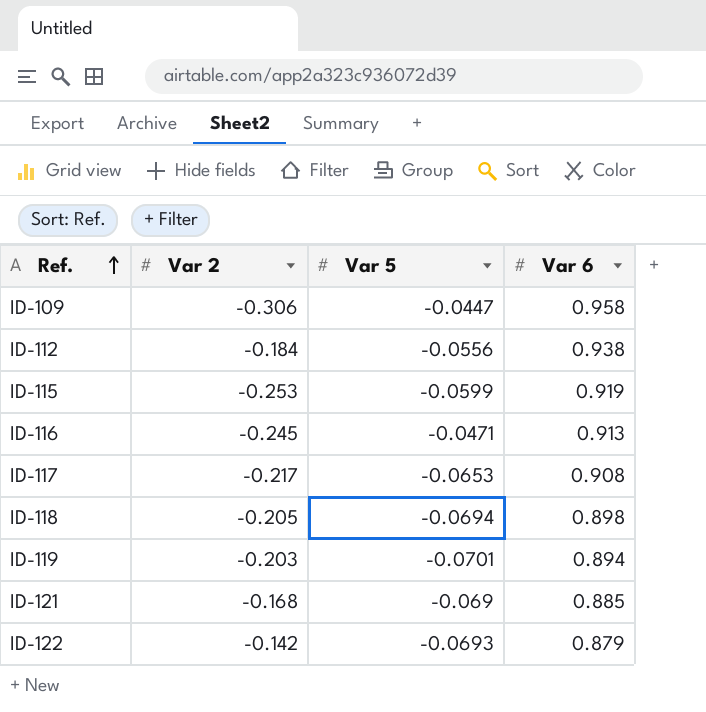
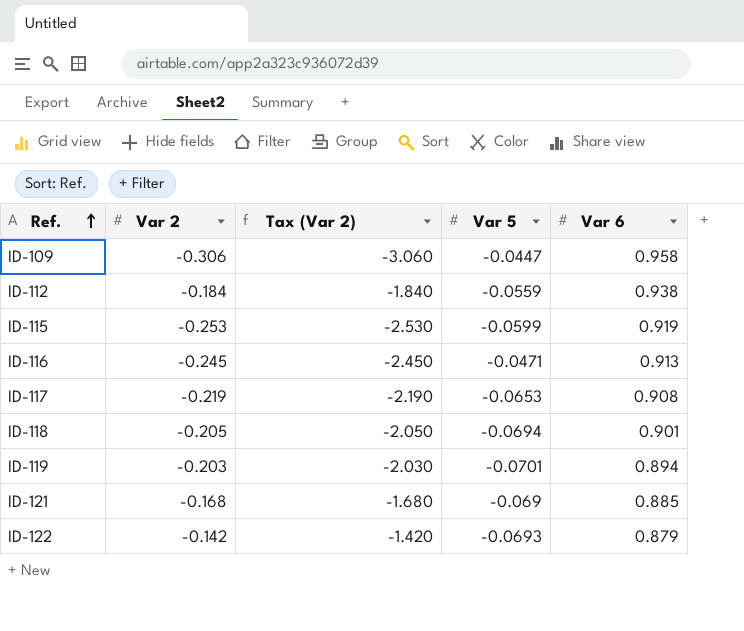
column Tax (Var 2) | formula: none -> [Var 2] * 10
ID-112 | Var 5: -0.0556 -> -0.0559
ID-117 | Var 2: -0.217 -> -0.219
ID-118 | Var 6: 0.898 -> 0.901

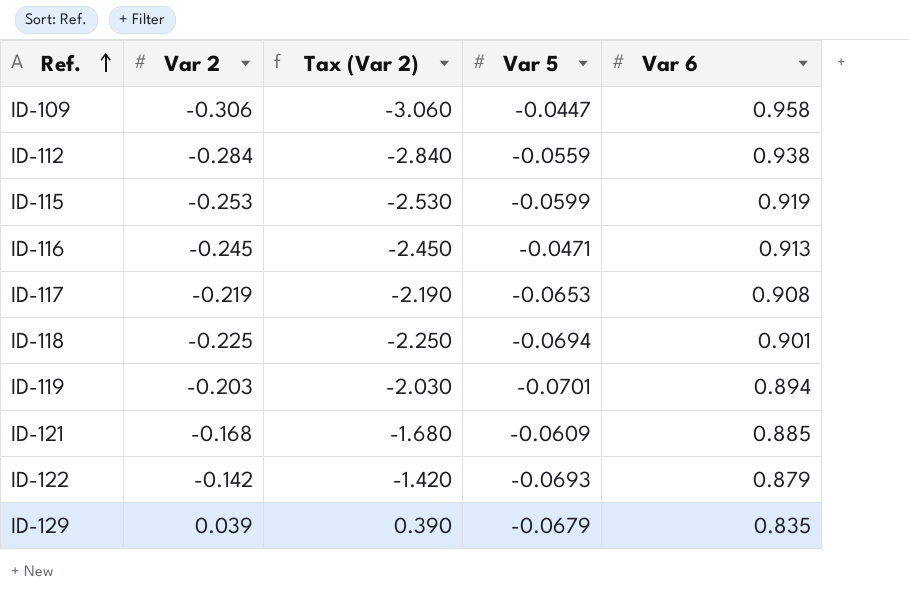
ID-112 | Var 2: -0.184 -> -0.284
ID-112 | Tax (Var 2): -1.840 -> -2.840
ID-118 | Var 2: -0.205 -> -0.225
ID-118 | Tax (Var 2): -2.050 -> -2.250
ID-121 | Var 5: -0.069 -> -0.0609
row ID-129: none -> 0.039 | 0.390 | -0.0679 | 0.835

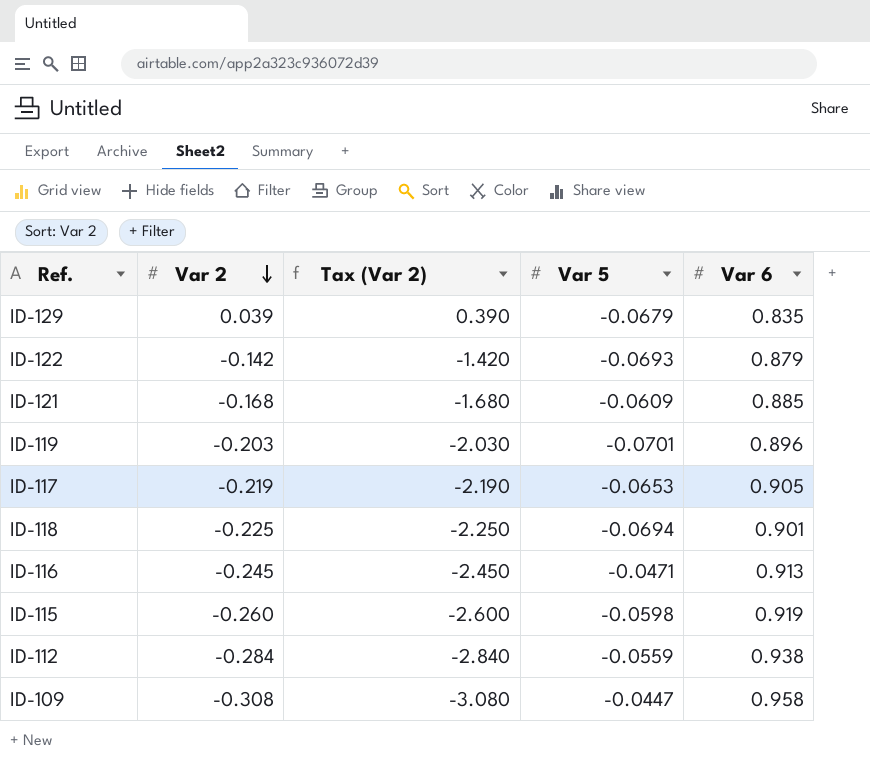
row order: Ref. ascending -> Var 2 descending
ID-119 | Var 6: 0.894 -> 0.896
ID-117 | Var 6: 0.908 -> 0.905
ID-115 | Var 2: -0.253 -> -0.260
ID-115 | Tax (Var 2): -2.530 -> -2.600
ID-115 | Var 5: -0.0599 -> -0.0598
ID-109 | Var 2: -0.306 -> -0.308
ID-109 | Tax (Var 2): -3.060 -> -3.080

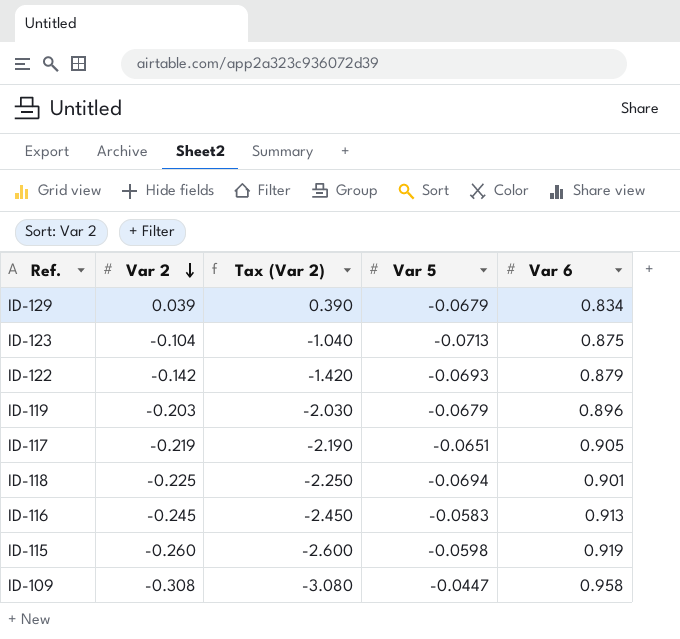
row ID-121: -0.168 | -1.680 | -0.0609 | 0.885 -> none
row ID-112: -0.284 | -2.840 | -0.0559 | 0.938 -> none
ID-129 | Var 6: 0.835 -> 0.834
row ID-123: none -> -0.104 | -1.040 | -0.0713 | 0.875
ID-119 | Var 5: -0.0701 -> -0.0679
ID-117 | Var 5: -0.0653 -> -0.0651
ID-116 | Var 5: -0.0471 -> -0.0583

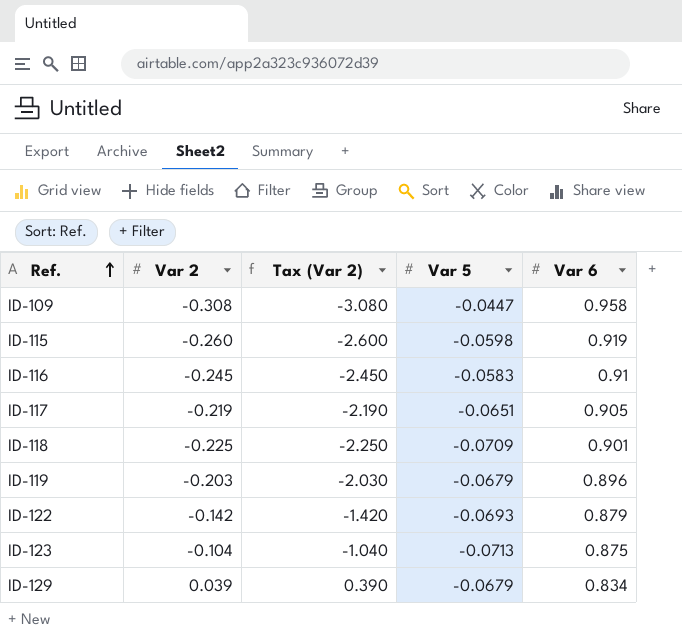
row order: Var 2 descending -> Ref. ascending
ID-116 | Var 6: 0.913 -> 0.91
ID-118 | Var 5: -0.0694 -> -0.0709

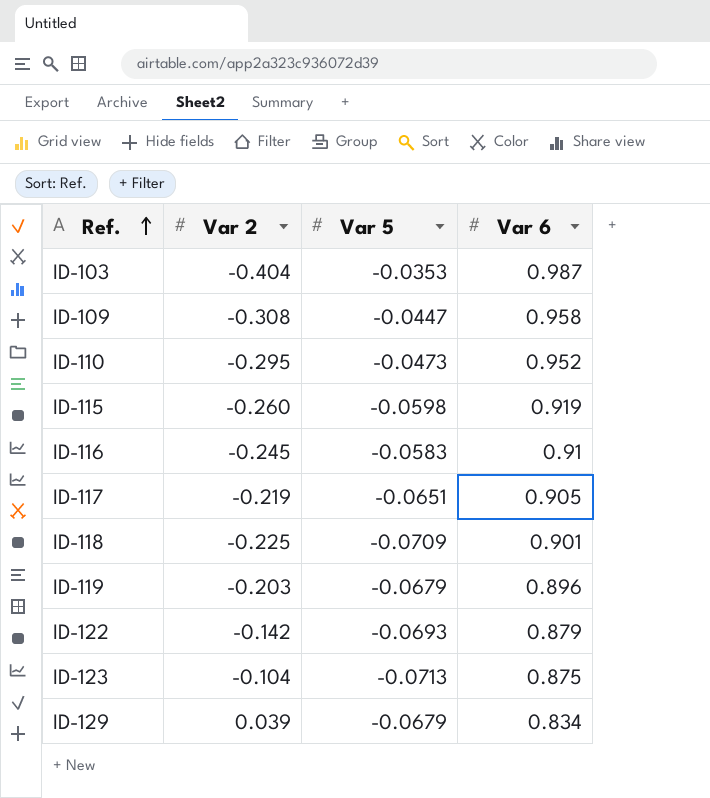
column Tax (Var 2) | formula: [Var 2] * 10 -> none
row ID-103: none -> -0.404 | -0.0353 | 0.987
row ID-110: none -> -0.295 | -0.0473 | 0.952

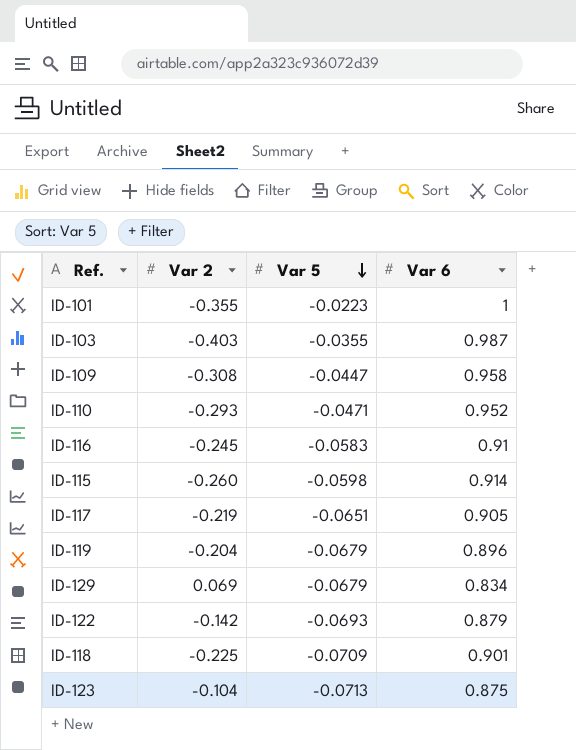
row order: Ref. ascending -> Var 5 descending
row ID-101: none -> -0.355 | -0.0223 | 1
ID-103 | Var 2: -0.404 -> -0.403
ID-103 | Var 5: -0.0353 -> -0.0355
ID-110 | Var 2: -0.295 -> -0.293
ID-110 | Var 5: -0.0473 -> -0.0471
ID-115 | Var 6: 0.919 -> 0.914
ID-119 | Var 2: -0.203 -> -0.204
ID-129 | Var 2: 0.039 -> 0.069

